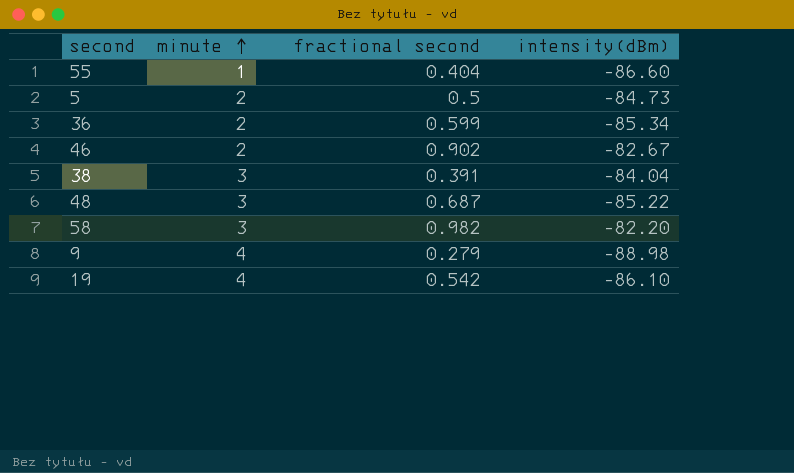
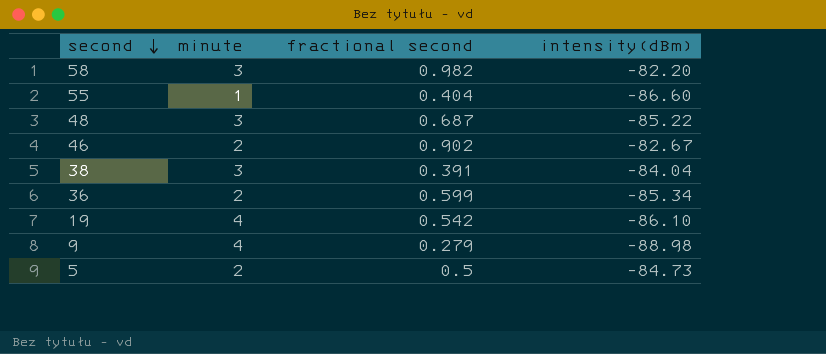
row order: minute ascending -> second descending

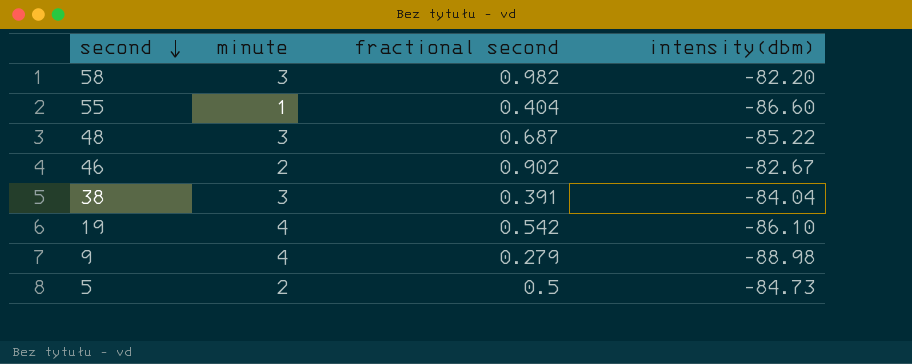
column name: intensity(dBm) -> intensity(dbm)
row 36: 2 | 0.599 | -85.34 -> none

